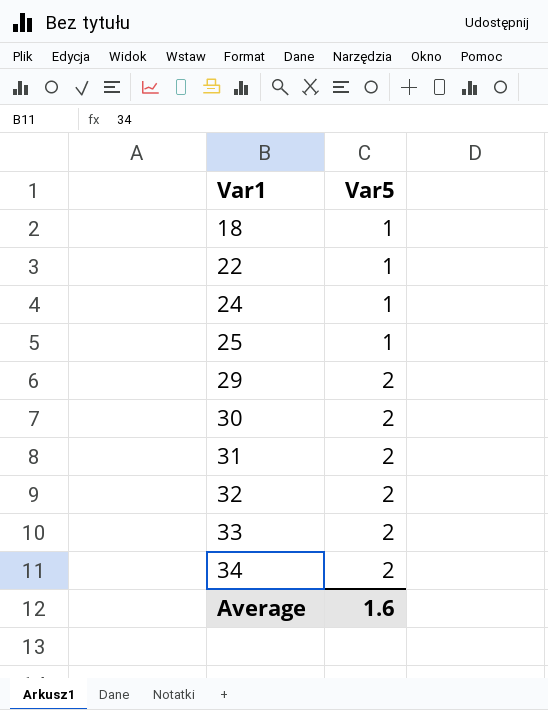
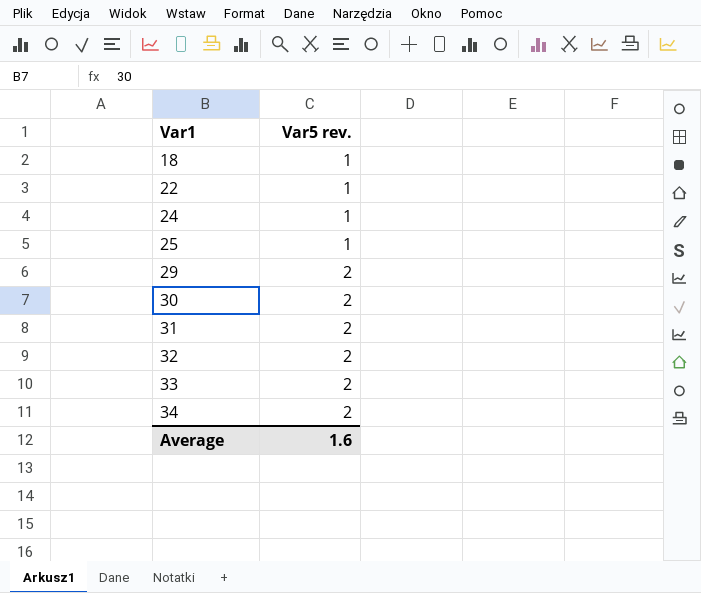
column name: Var5 -> Var5 rev.

